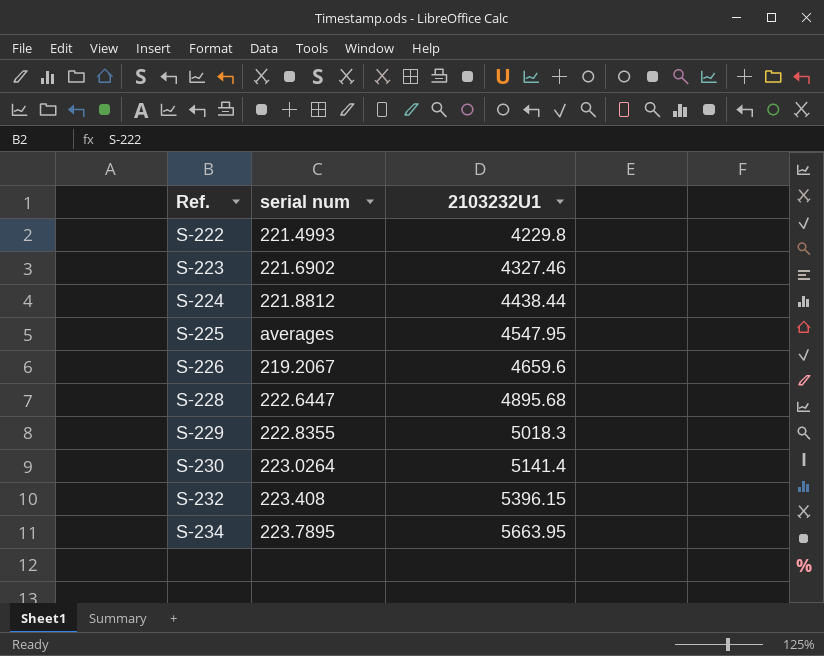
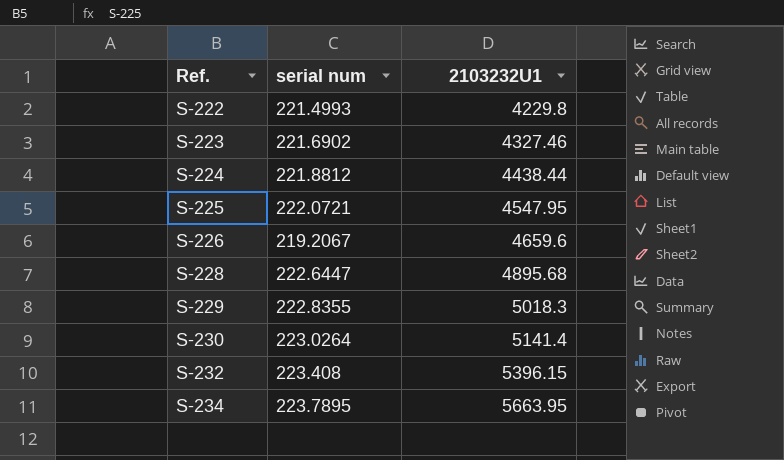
S-225 | serial num: averages -> 222.0721

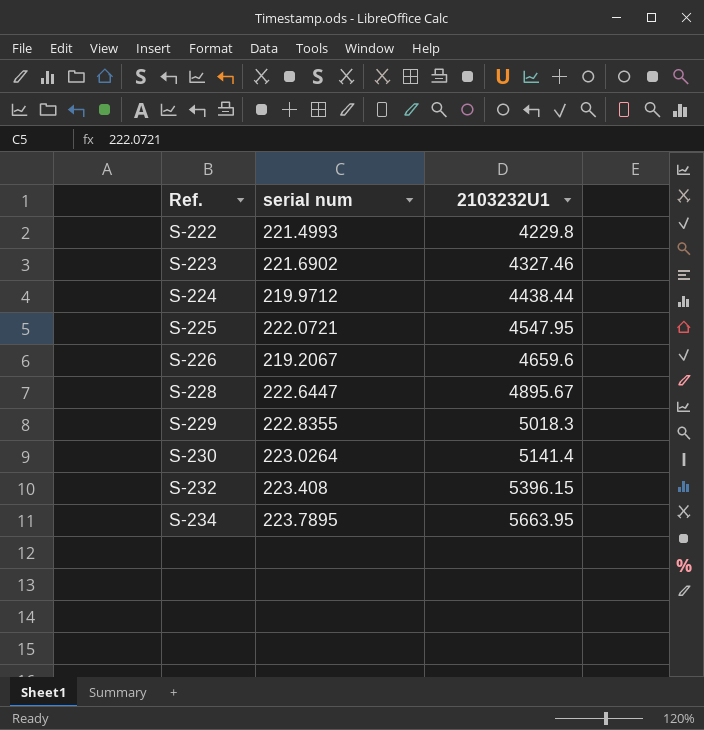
S-224 | serial num: 221.8812 -> 219.9712
S-228 | 2103232U1: 4895.68 -> 4895.67

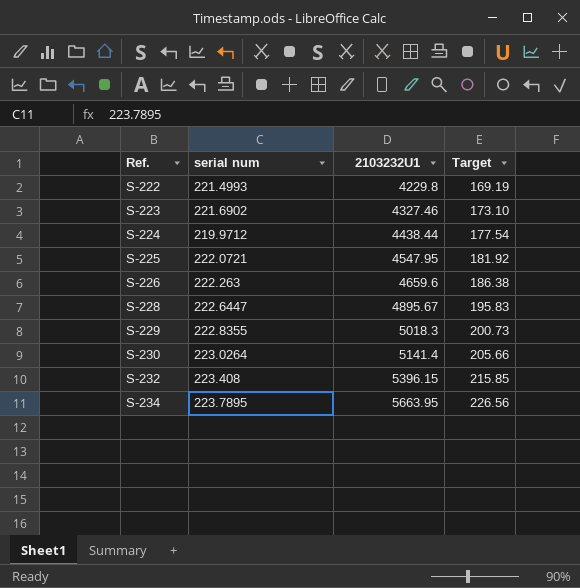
column Target | formula: none -> [2103232U1] * 0.04
S-226 | serial num: 219.2067 -> 222.263

